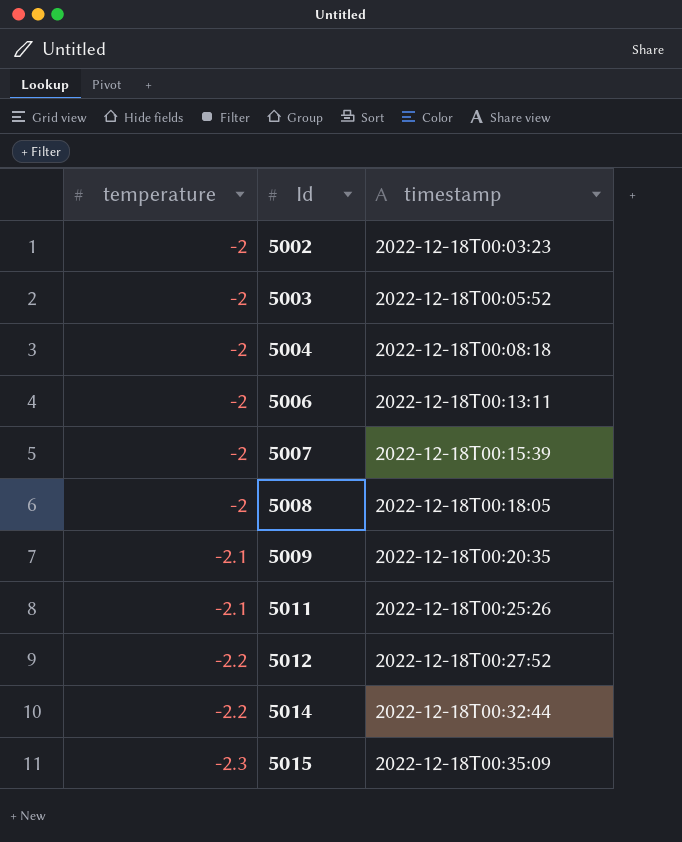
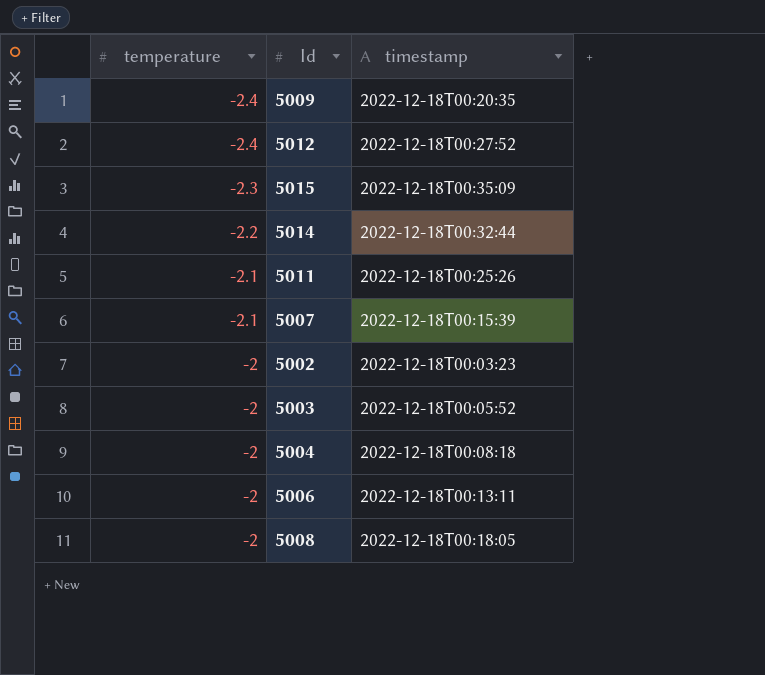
row order: temperature descending -> temperature ascending
5009 | temperature: -2.1 -> -2.4
5012 | temperature: -2.2 -> -2.4
5007 | temperature: -2 -> -2.1

